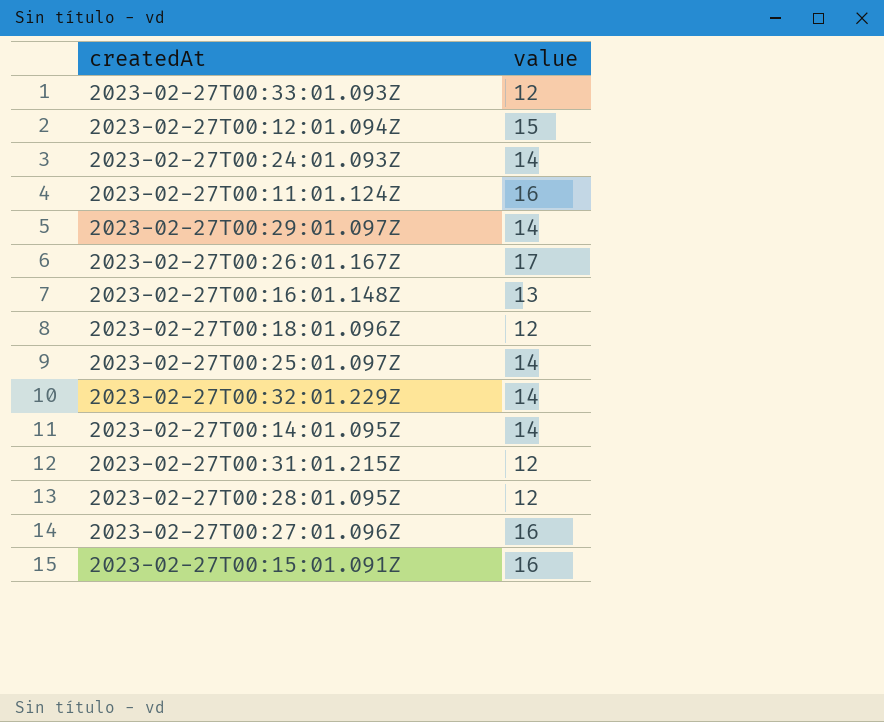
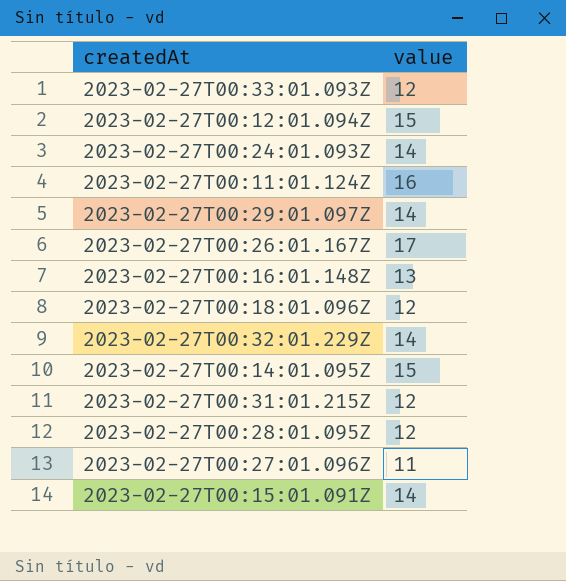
row 2023-02-27T00:25:01.097Z: 14 -> none
2023-02-27T00:14:01.095Z | value: 14 -> 15
2023-02-27T00:27:01.096Z | value: 16 -> 11
2023-02-27T00:15:01.091Z | value: 16 -> 14

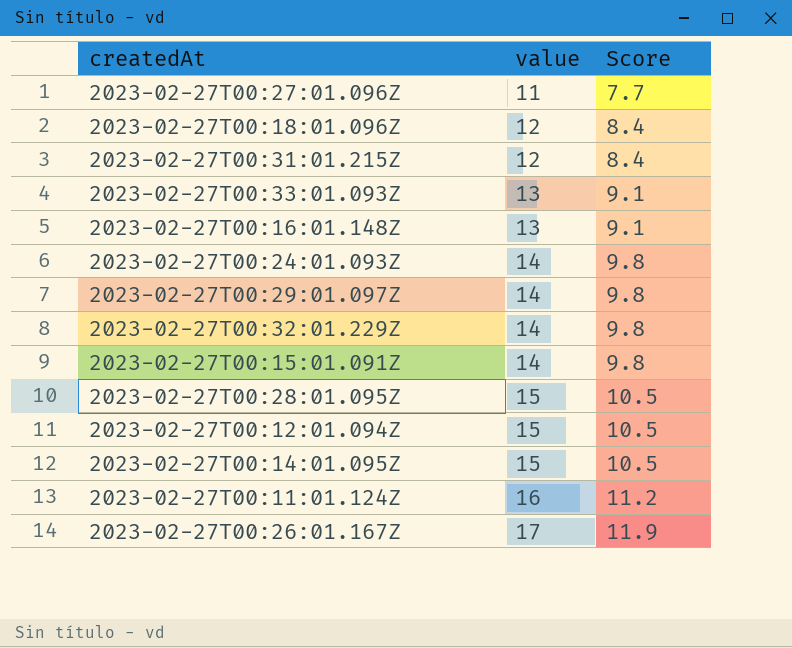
row order: none -> value ascending
column Score | formula: none -> [value] * 0.7
2023-02-27T00:33:01.093Z | value: 12 -> 13
2023-02-27T00:28:01.095Z | value: 12 -> 15

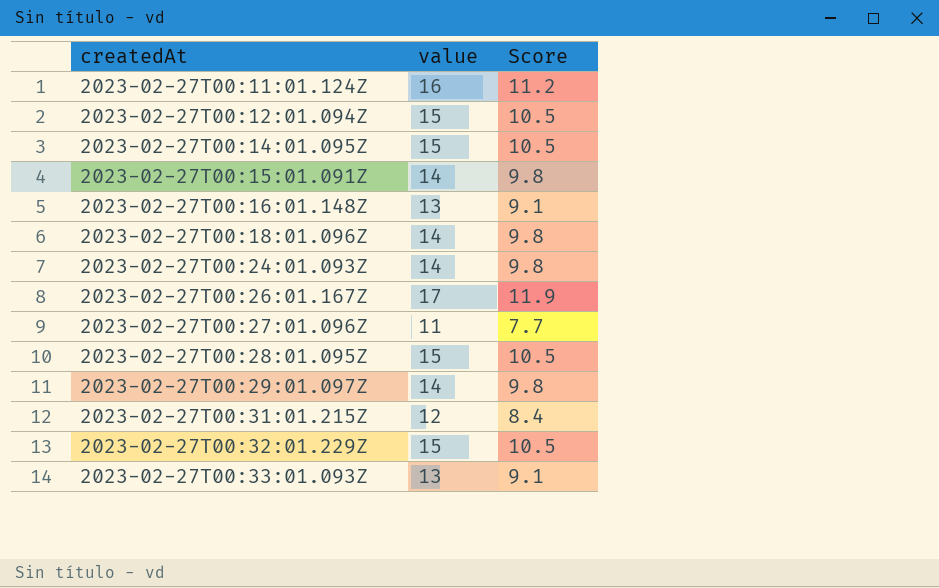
row order: value ascending -> createdAt ascending
2023-02-27T00:18:01.096Z | value: 12 -> 14
2023-02-27T00:18:01.096Z | Score: 8.4 -> 9.8
2023-02-27T00:32:01.229Z | value: 14 -> 15
2023-02-27T00:32:01.229Z | Score: 9.8 -> 10.5

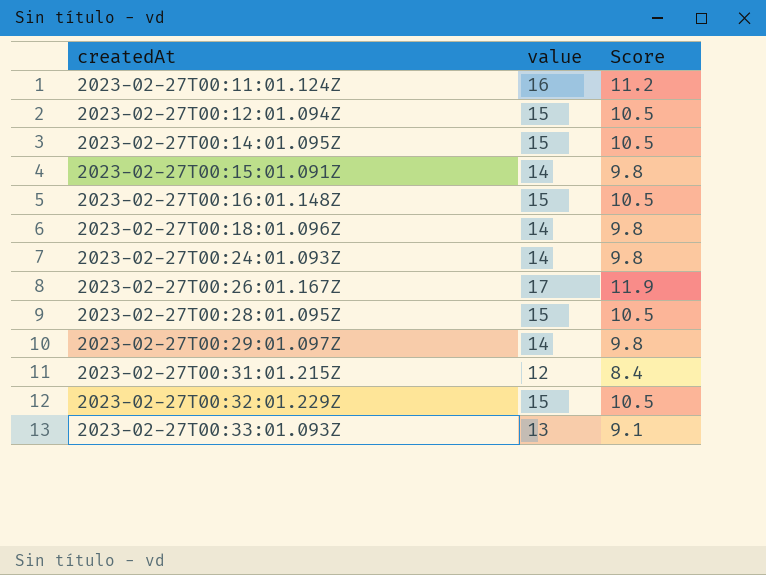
row 2023-02-27T00:27:01.096Z: 11 | 7.7 -> none
2023-02-27T00:16:01.148Z | value: 13 -> 15
2023-02-27T00:16:01.148Z | Score: 9.1 -> 10.5

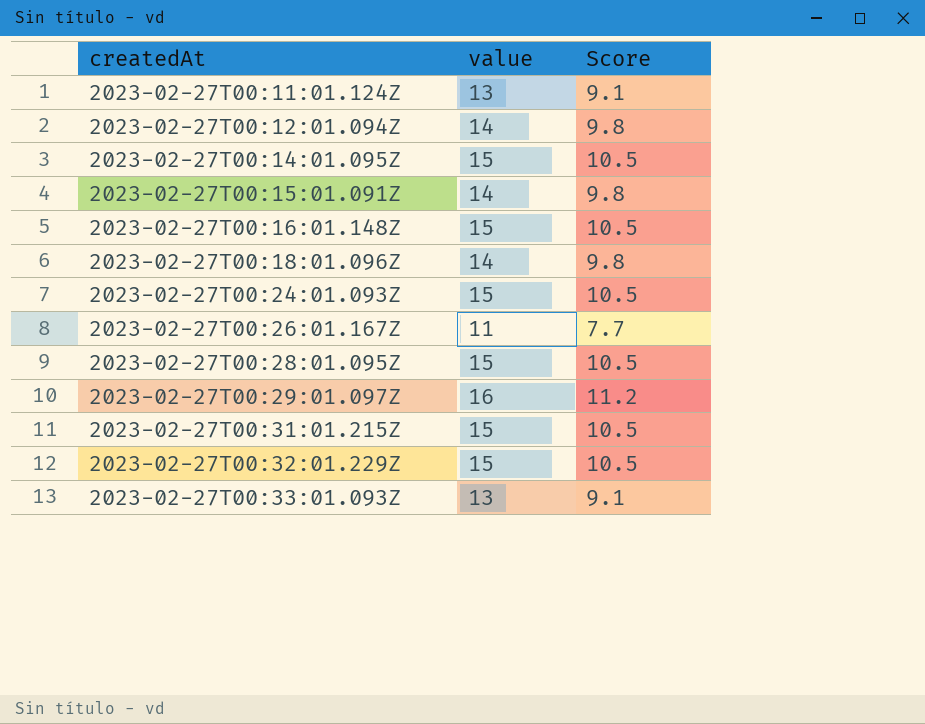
2023-02-27T00:11:01.124Z | value: 16 -> 13
2023-02-27T00:11:01.124Z | Score: 11.2 -> 9.1
2023-02-27T00:12:01.094Z | value: 15 -> 14
2023-02-27T00:12:01.094Z | Score: 10.5 -> 9.8
2023-02-27T00:24:01.093Z | value: 14 -> 15
2023-02-27T00:24:01.093Z | Score: 9.8 -> 10.5
2023-02-27T00:26:01.167Z | value: 17 -> 11
2023-02-27T00:26:01.167Z | Score: 11.9 -> 7.7
2023-02-27T00:29:01.097Z | value: 14 -> 16
2023-02-27T00:29:01.097Z | Score: 9.8 -> 11.2
2023-02-27T00:31:01.215Z | value: 12 -> 15
2023-02-27T00:31:01.215Z | Score: 8.4 -> 10.5

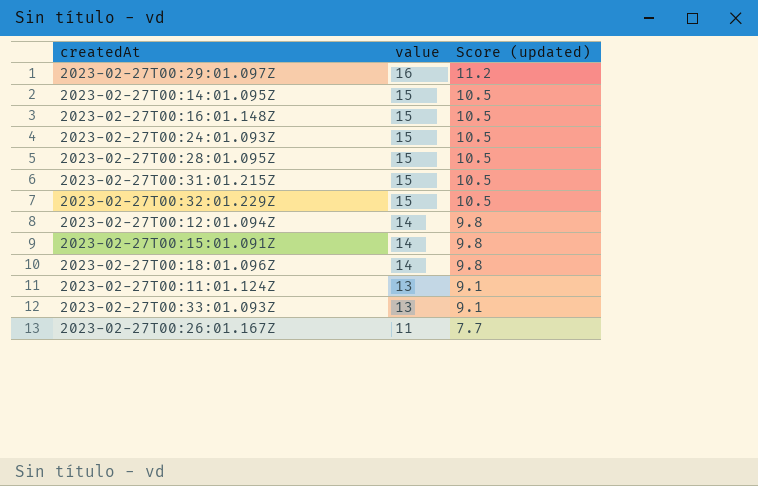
row order: createdAt ascending -> value descending
column name: Score -> Score (updated)

